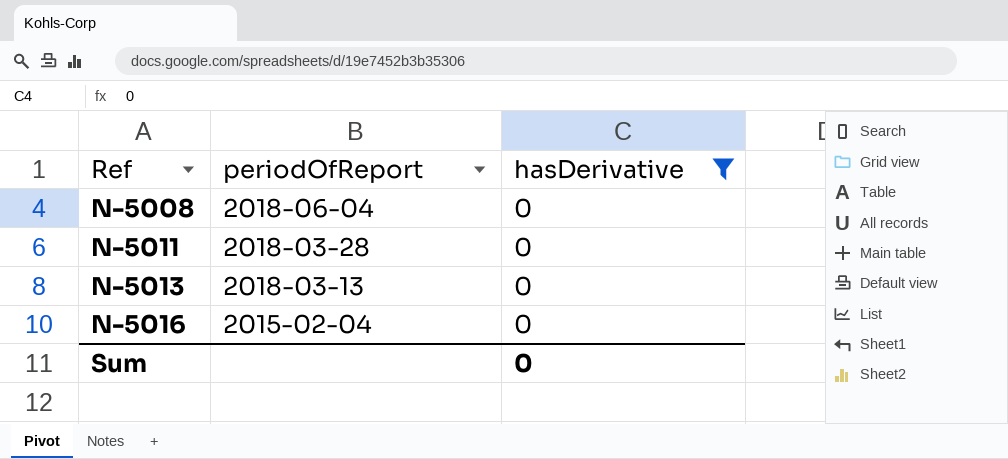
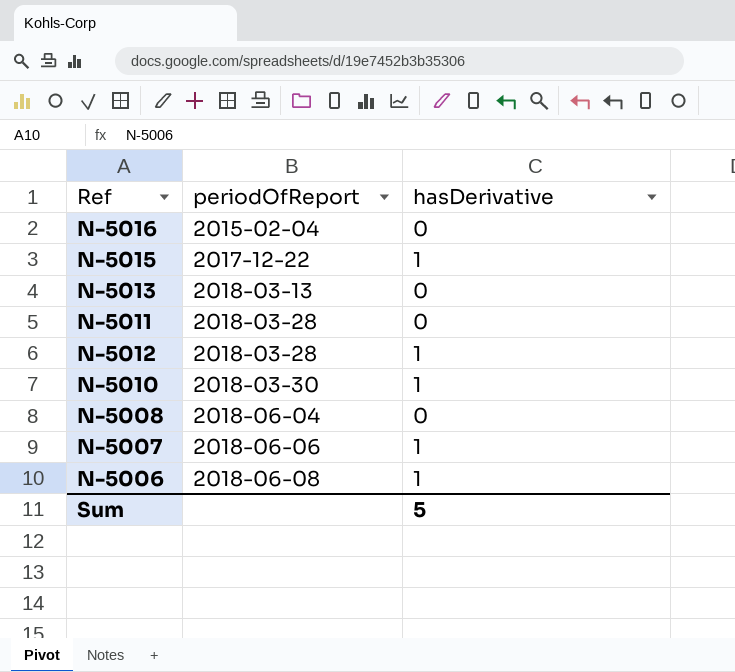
filter: hasDerivative = 0 -> none
row order: Ref ascending -> periodOfReport ascending
Sum | hasDerivative: 0 -> 5

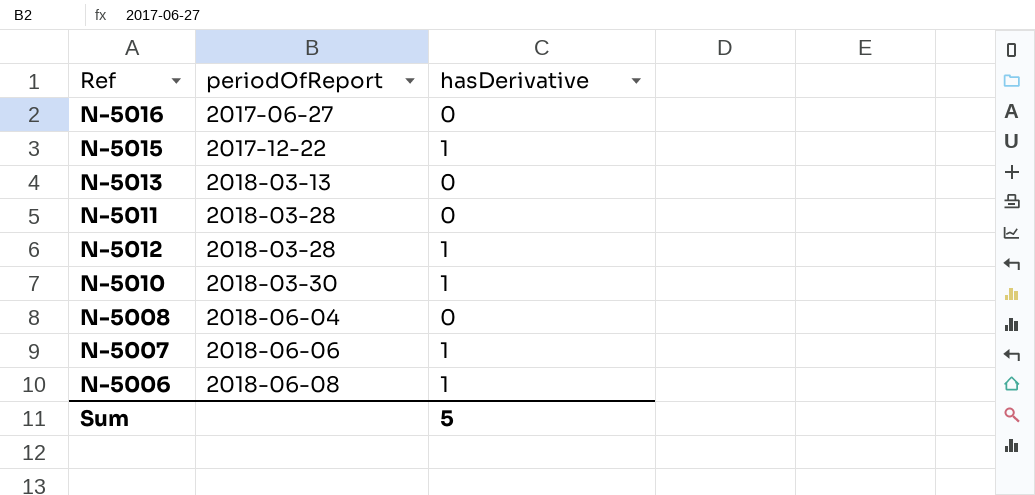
N-5016 | periodOfReport: 2015-02-04 -> 2017-06-27

